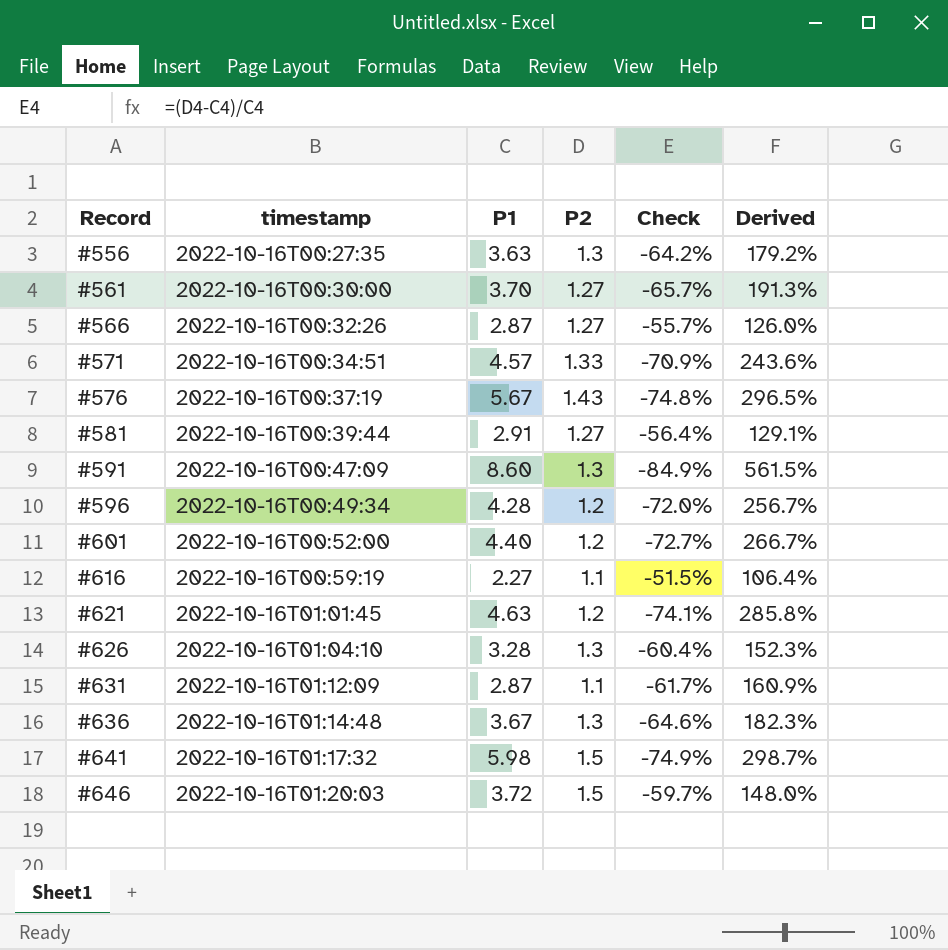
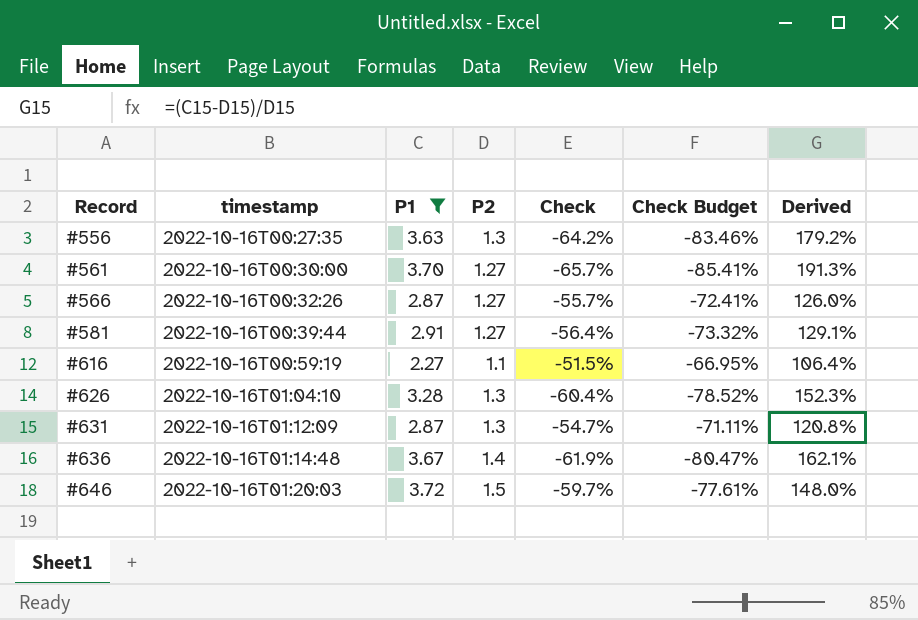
filter: none -> P1 <= 3.72
column Check Budget | formula: none -> [Check] * 1.3
#631 | P2: 1.1 -> 1.3
#631 | Check: -61.7% -> -54.7%
#631 | Derived: 160.9% -> 120.8%
#636 | P2: 1.3 -> 1.4
#636 | Check: -64.6% -> -61.9%
#636 | Derived: 182.3% -> 162.1%

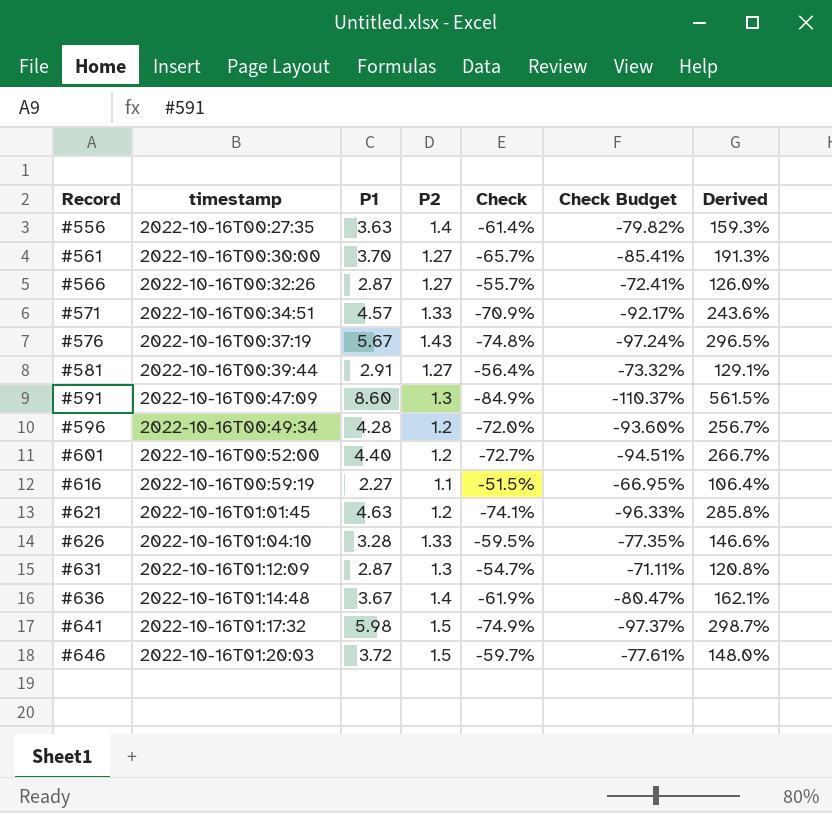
filter: P1 <= 3.72 -> none
#556 | P2: 1.3 -> 1.4
#556 | Check: -64.2% -> -61.4%
#556 | Check Budget: -83.46% -> -79.82%
#556 | Derived: 179.2% -> 159.3%
#626 | P2: 1.3 -> 1.33
#626 | Check: -60.4% -> -59.5%
#626 | Check Budget: -78.52% -> -77.35%
#626 | Derived: 152.3% -> 146.6%

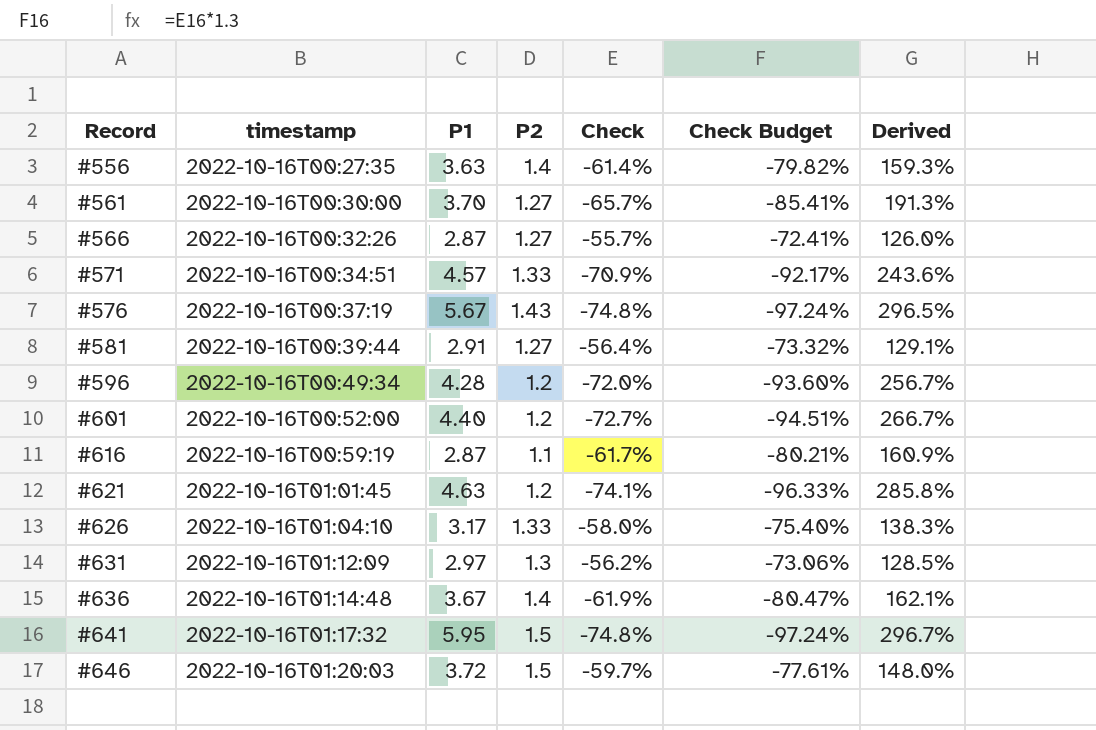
row #591: 2022-10-16T00:47:09 | 8.60 | 1.3 | -84.9% | -110.37% | 561.5% -> none
#616 | P1: 2.27 -> 2.87
#616 | Check: -51.5% -> -61.7%
#616 | Check Budget: -66.95% -> -80.21%
#616 | Derived: 106.4% -> 160.9%
#626 | P1: 3.28 -> 3.17
#626 | Check: -59.5% -> -58.0%
#626 | Check Budget: -77.35% -> -75.40%
#626 | Derived: 146.6% -> 138.3%
#631 | P1: 2.87 -> 2.97
#631 | Check: -54.7% -> -56.2%
#631 | Check Budget: -71.11% -> -73.06%
#631 | Derived: 120.8% -> 128.5%
#641 | P1: 5.98 -> 5.95
#641 | Check: -74.9% -> -74.8%
#641 | Check Budget: -97.37% -> -97.24%
#641 | Derived: 298.7% -> 296.7%

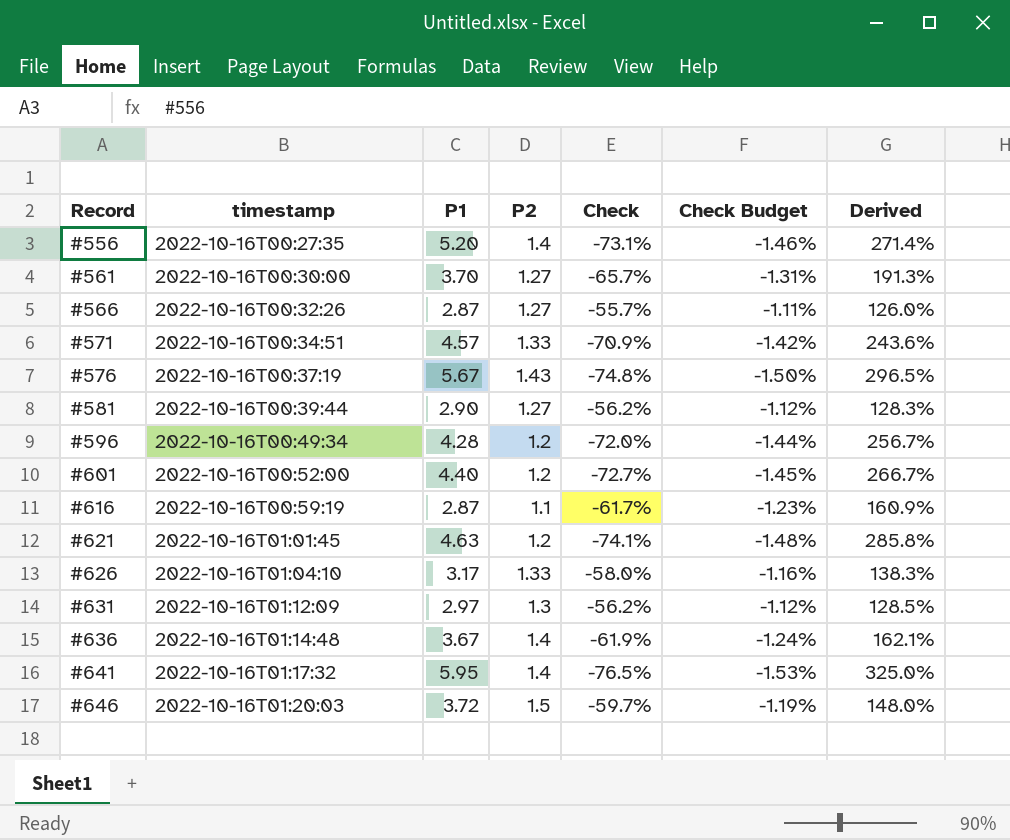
column Check Budget | formula: [Check] * 1.3 -> [Check] * 0.02
#556 | P1: 3.63 -> 5.20
#556 | Check: -61.4% -> -73.1%
#556 | Derived: 159.3% -> 271.4%
#581 | P1: 2.91 -> 2.90
#581 | Check: -56.4% -> -56.2%
#581 | Derived: 129.1% -> 128.3%
#641 | P2: 1.5 -> 1.4
#641 | Check: -74.8% -> -76.5%
#641 | Derived: 296.7% -> 325.0%

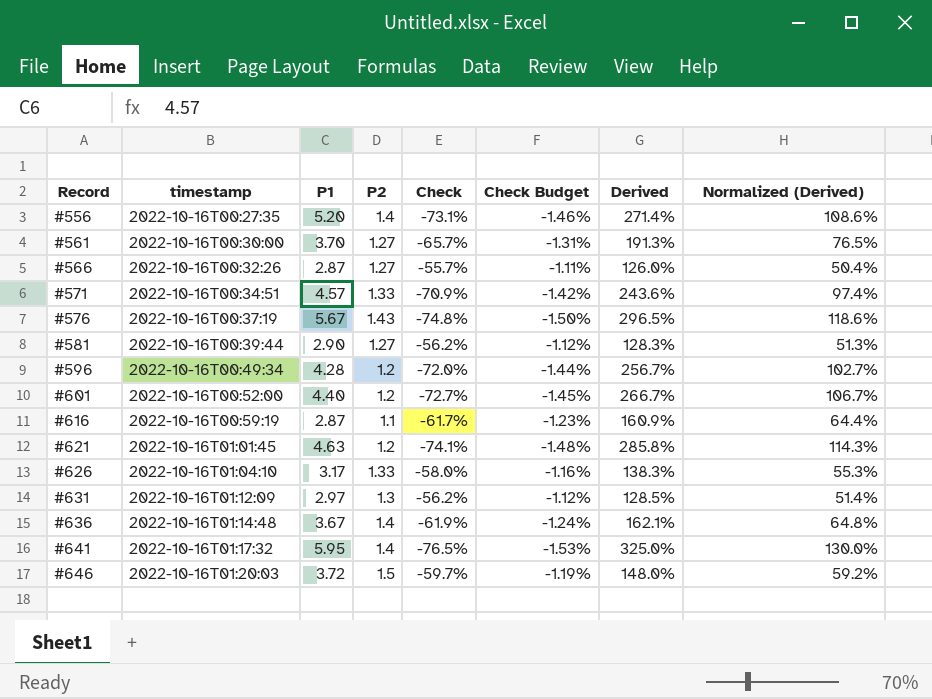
column Normalized (Derived) | formula: none -> [Derived] * 0.4

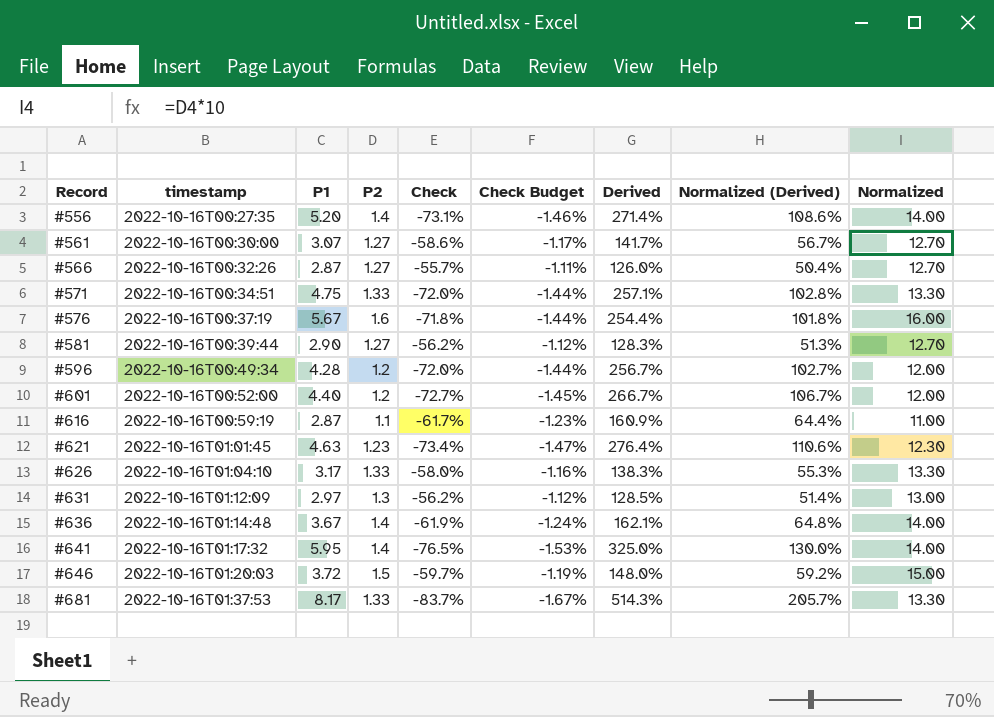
column Normalized | formula: none -> [P2] * 10
#561 | P1: 3.70 -> 3.07
#561 | Check: -65.7% -> -58.6%
#561 | Check Budget: -1.31% -> -1.17%
#561 | Derived: 191.3% -> 141.7%
#561 | Normalized (Derived): 76.5% -> 56.7%
#571 | P1: 4.57 -> 4.75
#571 | Check: -70.9% -> -72.0%
#571 | Check Budget: -1.42% -> -1.44%
#571 | Derived: 243.6% -> 257.1%
#571 | Normalized (Derived): 97.4% -> 102.8%
#576 | P2: 1.43 -> 1.6
#576 | Check: -74.8% -> -71.8%
#576 | Check Budget: -1.50% -> -1.44%
#576 | Derived: 296.5% -> 254.4%
#576 | Normalized (Derived): 118.6% -> 101.8%
#621 | P2: 1.2 -> 1.23
#621 | Check: -74.1% -> -73.4%
#621 | Check Budget: -1.48% -> -1.47%
#621 | Derived: 285.8% -> 276.4%
#621 | Normalized (Derived): 114.3% -> 110.6%
row #681: none -> 2022-10-16T01:37:53 | 8.17 | 1.33 | -83.7% | -1.67% | 514.3% | 205.7% | 13.30

